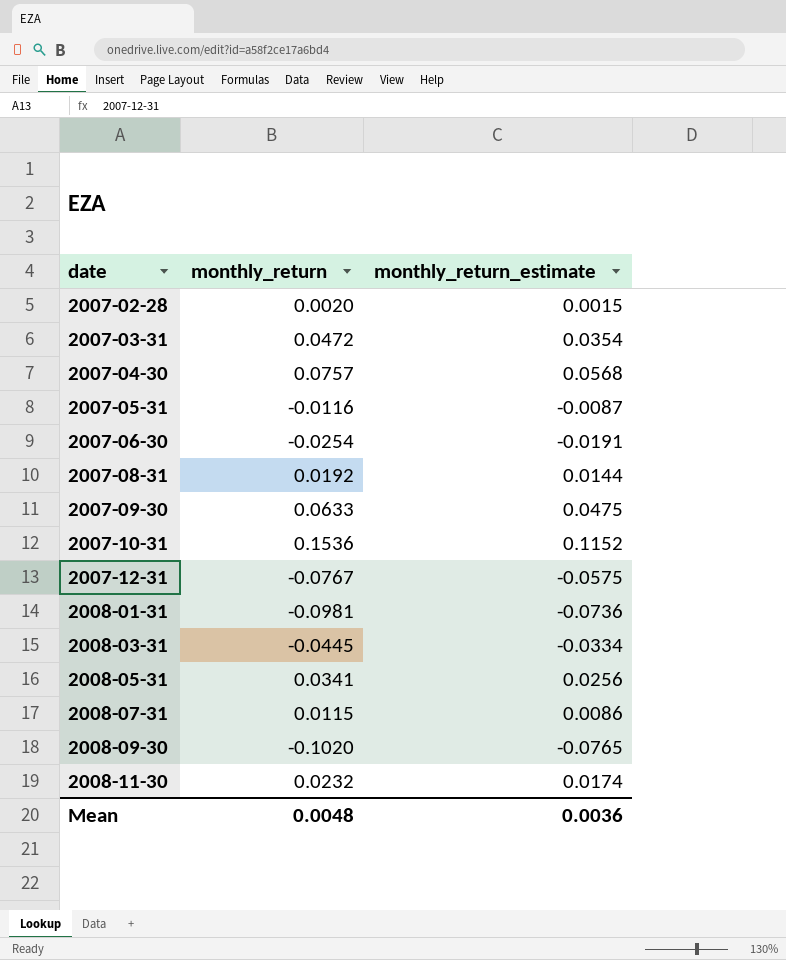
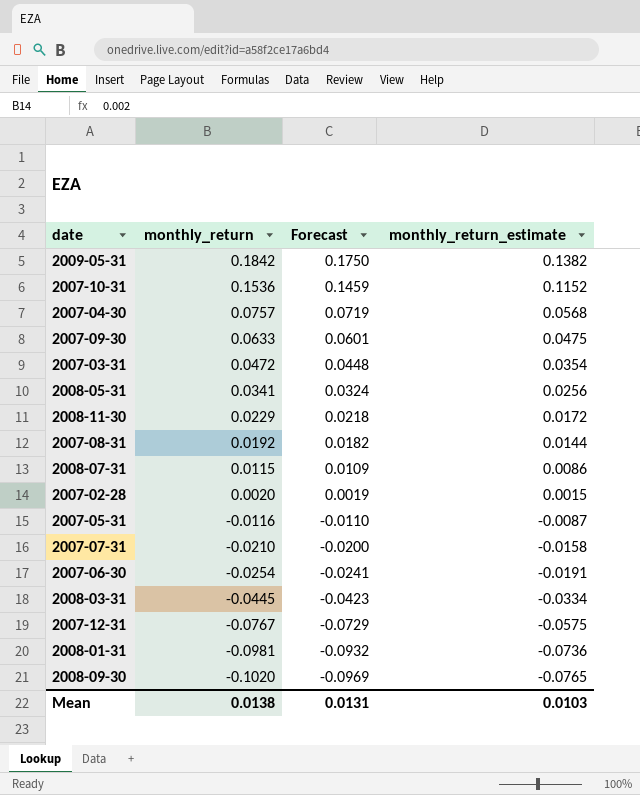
row order: date ascending -> monthly_return descending
column Forecast | formula: none -> [monthly_return] * 0.95
row 2009-05-31: none -> 0.1842 | 0.1750 | 0.1382
2008-11-30 | monthly_return: 0.0232 -> 0.0229
2008-11-30 | monthly_return_estimate: 0.0174 -> 0.0172
row 2007-07-31: none -> -0.0210 | -0.0200 | -0.0158
Mean | monthly_return: 0.0048 -> 0.0138
Mean | monthly_return_estimate: 0.0036 -> 0.0103

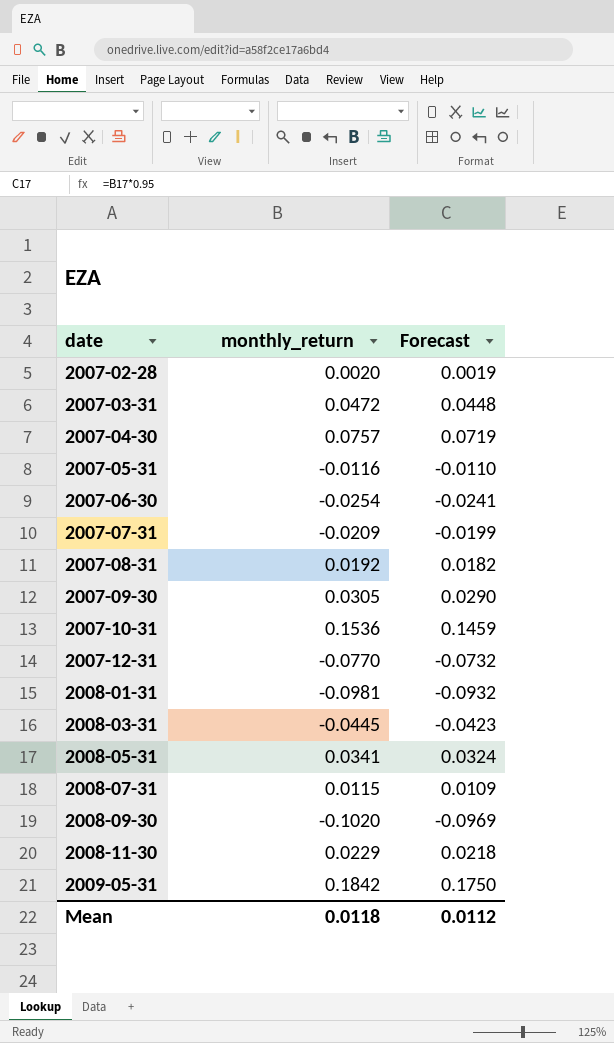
row order: monthly_return descending -> date ascending
column monthly_return_estimate | formula: [monthly_return] * 0.75 -> none
2007-07-31 | monthly_return: -0.0210 -> -0.0209
2007-07-31 | Forecast: -0.0200 -> -0.0199
2007-09-30 | monthly_return: 0.0633 -> 0.0305
2007-09-30 | Forecast: 0.0601 -> 0.0290
2007-12-31 | monthly_return: -0.0767 -> -0.0770
2007-12-31 | Forecast: -0.0729 -> -0.0732
Mean | monthly_return: 0.0138 -> 0.0118
Mean | Forecast: 0.0131 -> 0.0112

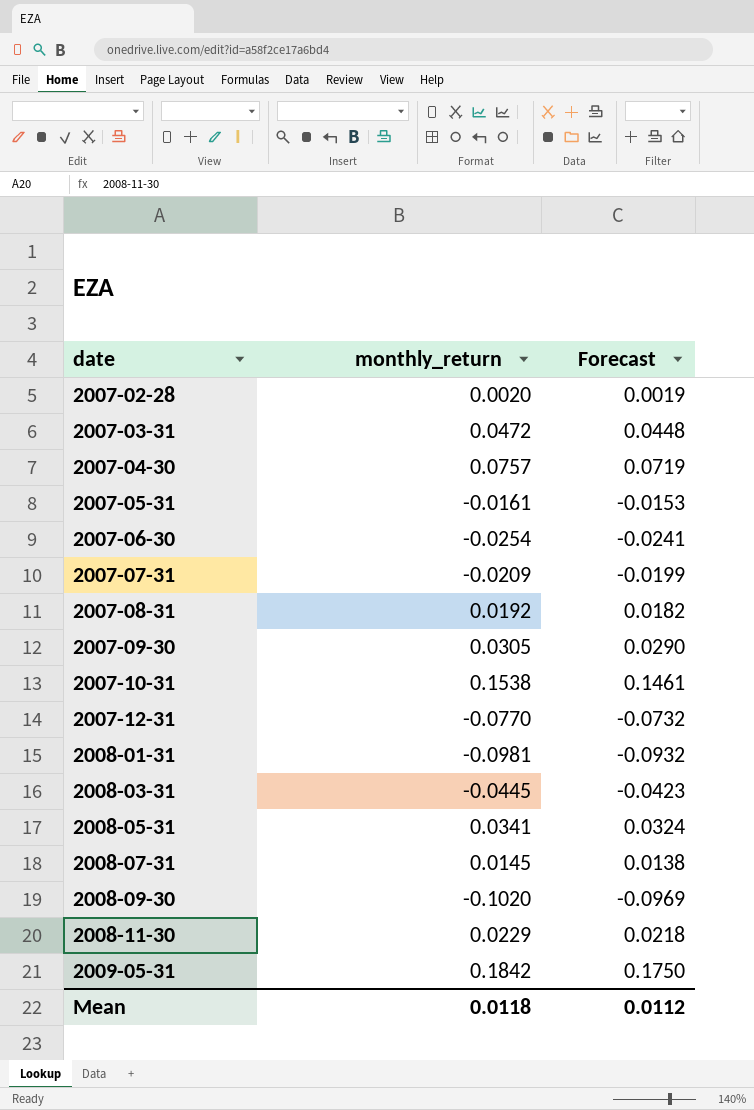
2007-05-31 | monthly_return: -0.0116 -> -0.0161
2007-05-31 | Forecast: -0.0110 -> -0.0153
2007-10-31 | monthly_return: 0.1536 -> 0.1538
2007-10-31 | Forecast: 0.1459 -> 0.1461
2008-07-31 | monthly_return: 0.0115 -> 0.0145
2008-07-31 | Forecast: 0.0109 -> 0.0138

